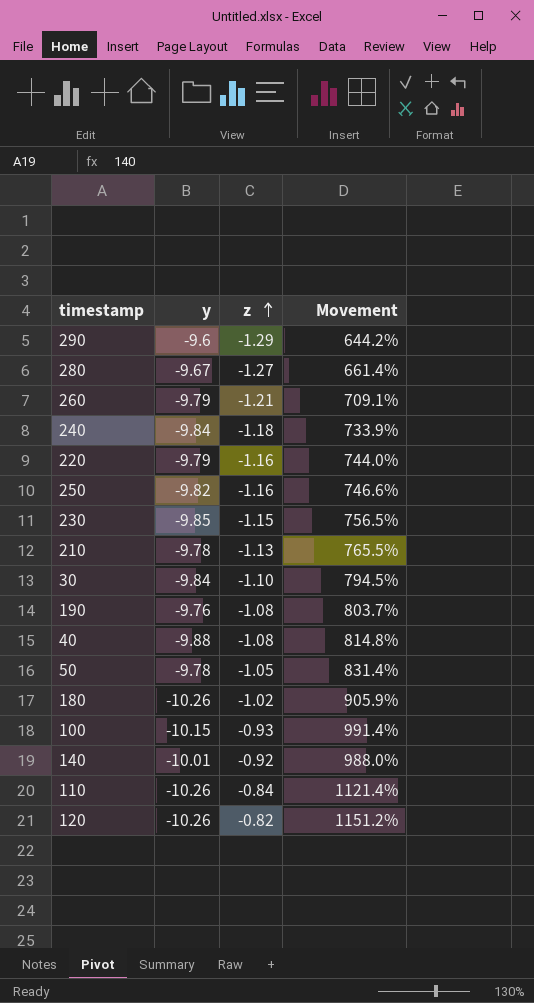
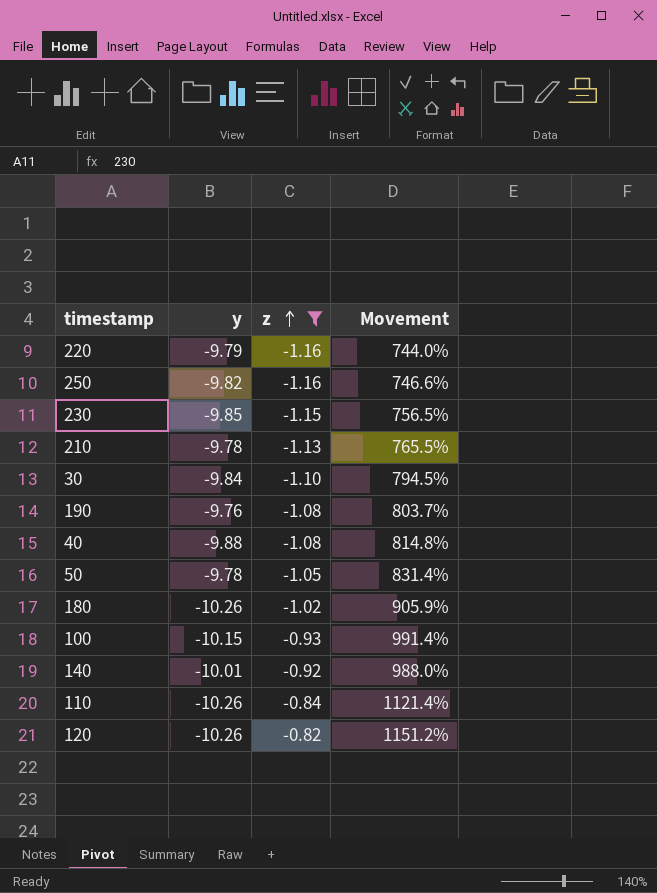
filter: none -> z >= -1.16

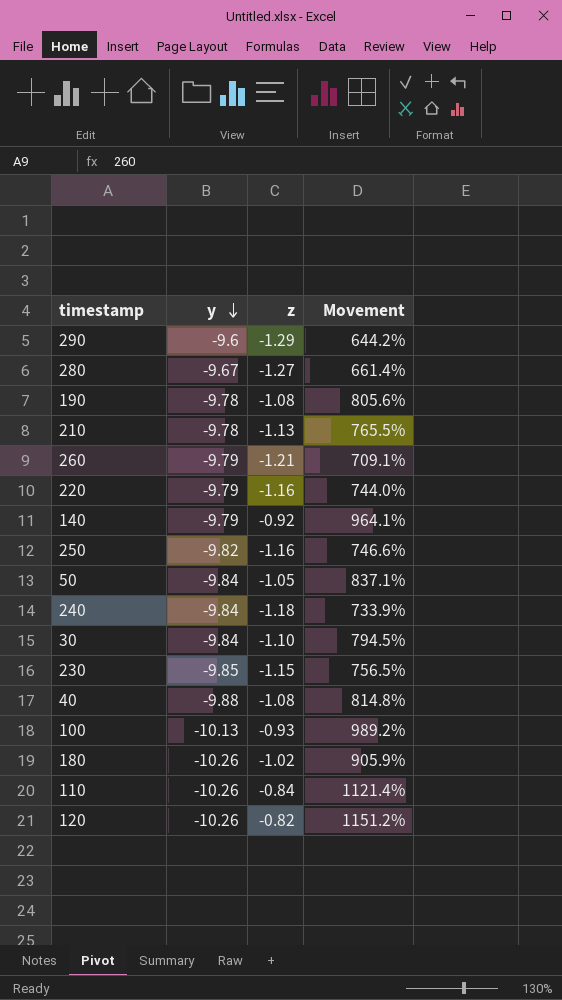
filter: z >= -1.16 -> none
row order: z ascending -> y descending
190 | y: -9.76 -> -9.78
190 | Movement: 803.7% -> 805.6%
140 | y: -10.01 -> -9.79
140 | Movement: 988.0% -> 964.1%
50 | y: -9.78 -> -9.84
50 | Movement: 831.4% -> 837.1%
100 | y: -10.15 -> -10.13
100 | Movement: 991.4% -> 989.2%

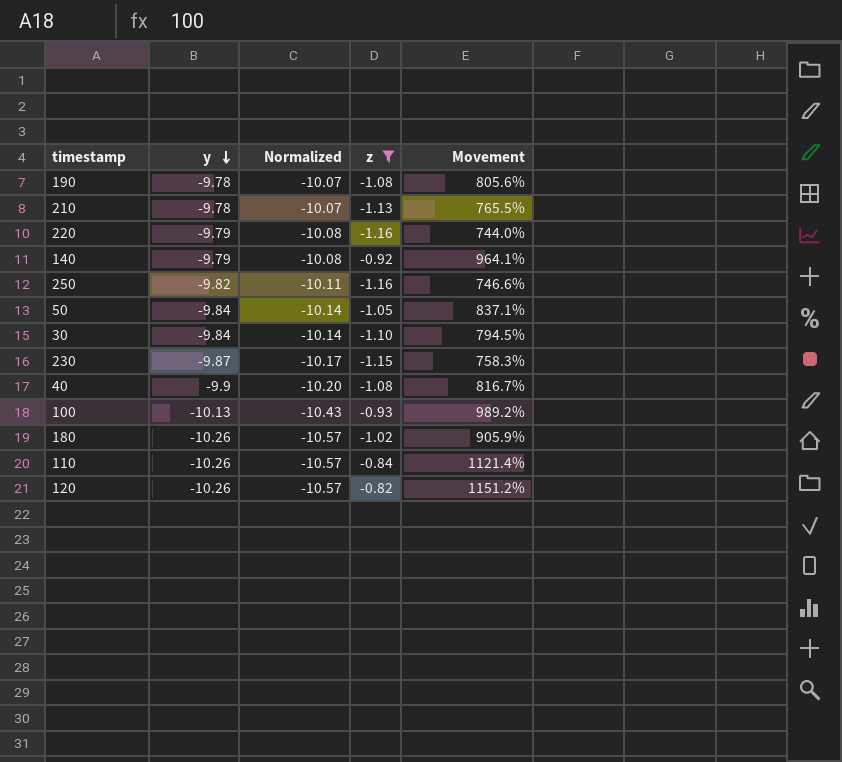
filter: none -> z >= -1.16
column Normalized | formula: none -> [y] * 1.03
230 | y: -9.85 -> -9.87
230 | Movement: 756.5% -> 758.3%
40 | y: -9.88 -> -9.9
40 | Movement: 814.8% -> 816.7%

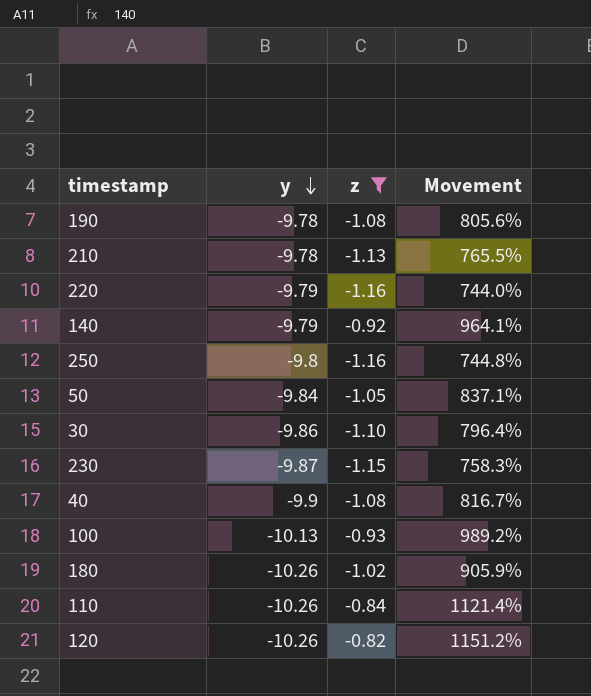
column Normalized | formula: [y] * 1.03 -> none
250 | y: -9.82 -> -9.8
250 | Movement: 746.6% -> 744.8%
30 | y: -9.84 -> -9.86
30 | Movement: 794.5% -> 796.4%

